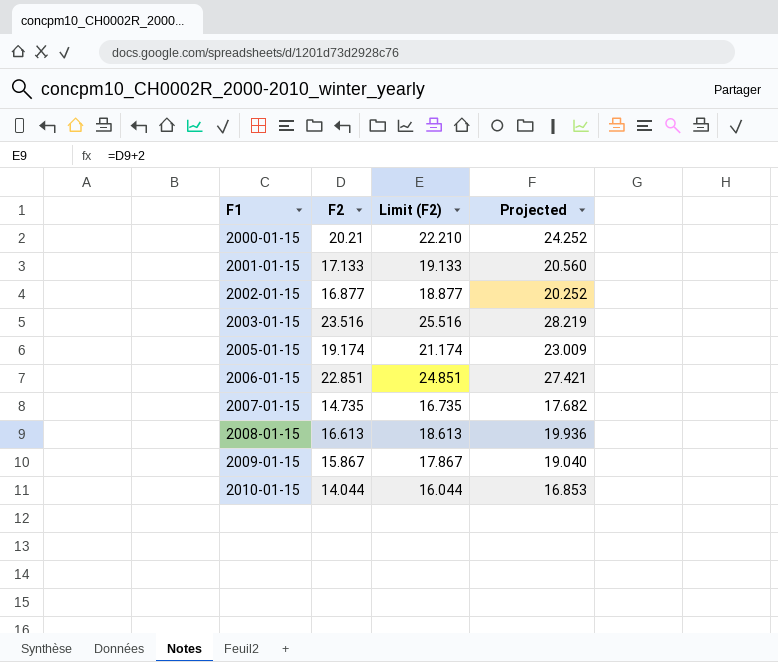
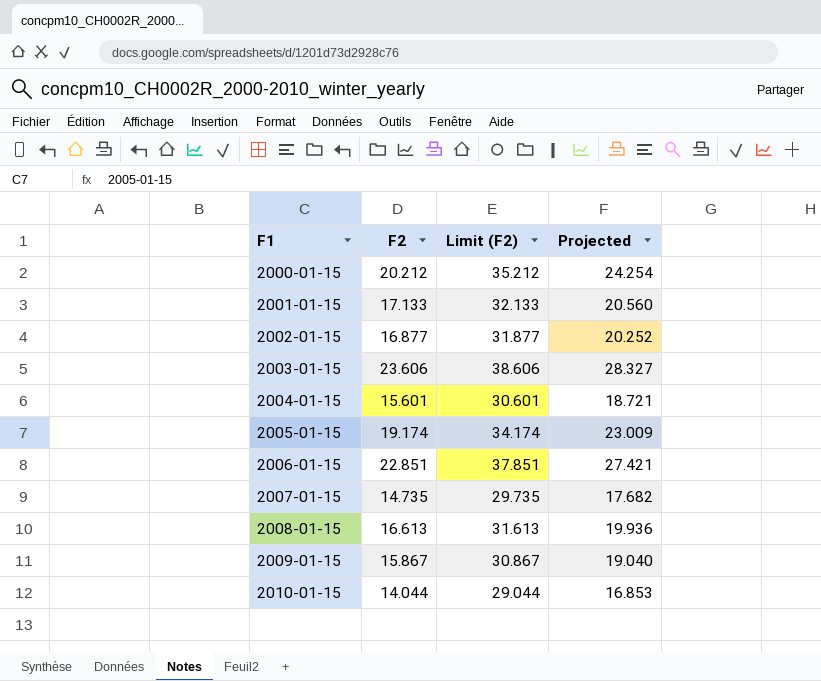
column Limit (F2) | formula: [F2] + 2 -> [F2] + 15
2000-01-15 | F2: 20.21 -> 20.212
2000-01-15 | Projected: 24.252 -> 24.254
2003-01-15 | F2: 23.516 -> 23.606
2003-01-15 | Projected: 28.219 -> 28.327
row 2004-01-15: none -> 15.601 | 30.601 | 18.721

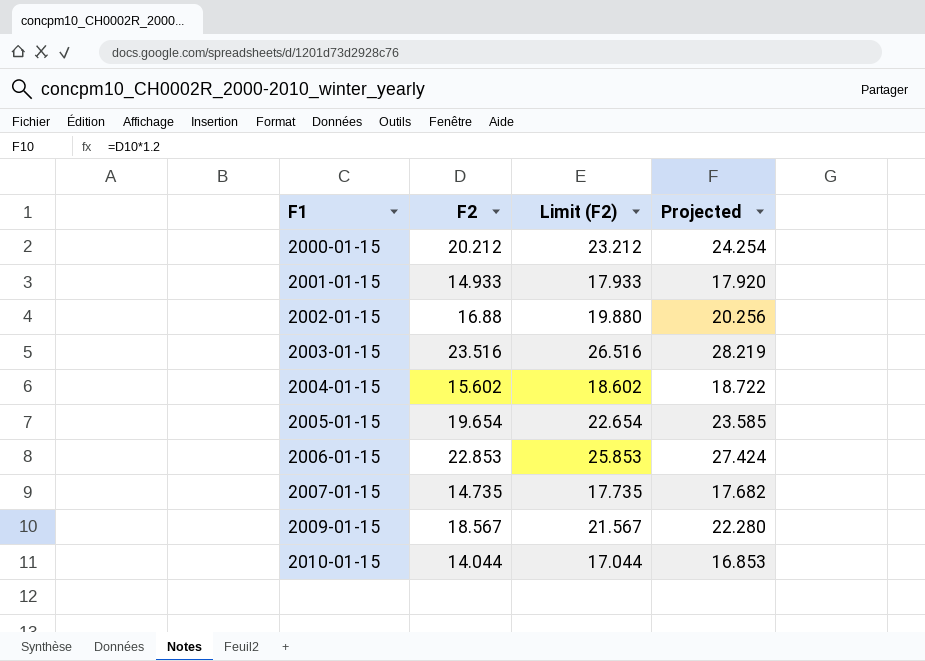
column Limit (F2) | formula: [F2] + 15 -> [F2] + 3
row 2008-01-15: 16.613 | 31.613 | 19.936 -> none
2001-01-15 | F2: 17.133 -> 14.933
2001-01-15 | Projected: 20.560 -> 17.920
2002-01-15 | F2: 16.877 -> 16.88
2002-01-15 | Projected: 20.252 -> 20.256
2003-01-15 | F2: 23.606 -> 23.516
2003-01-15 | Projected: 28.327 -> 28.219
2004-01-15 | F2: 15.601 -> 15.602
2004-01-15 | Projected: 18.721 -> 18.722
2005-01-15 | F2: 19.174 -> 19.654
2005-01-15 | Projected: 23.009 -> 23.585
2006-01-15 | F2: 22.851 -> 22.853
2006-01-15 | Projected: 27.421 -> 27.424
2009-01-15 | F2: 15.867 -> 18.567
2009-01-15 | Projected: 19.040 -> 22.280

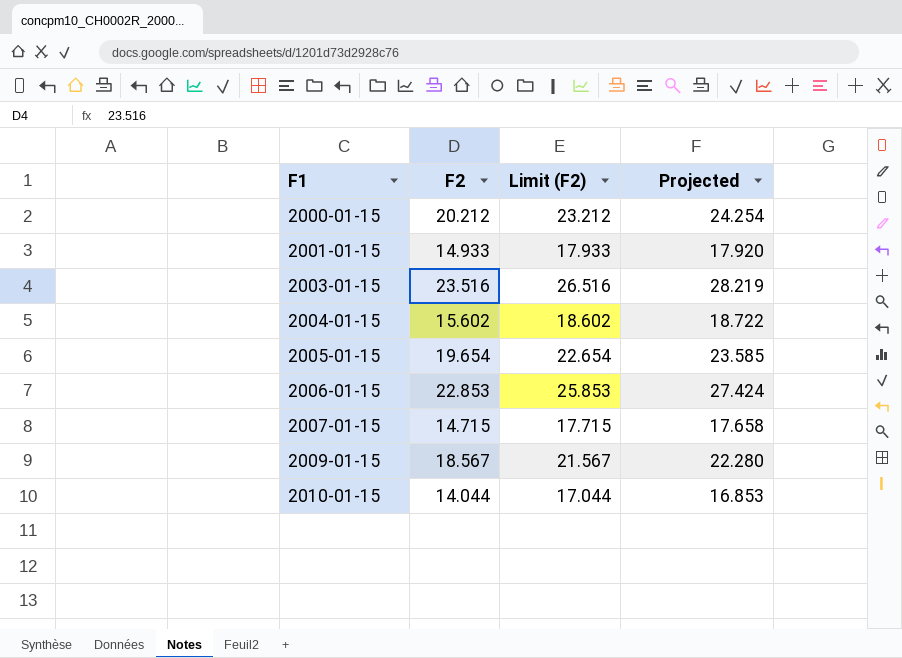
row 2002-01-15: 16.88 | 19.880 | 20.256 -> none
2007-01-15 | F2: 14.735 -> 14.715
2007-01-15 | Limit (F2): 17.735 -> 17.715
2007-01-15 | Projected: 17.682 -> 17.658

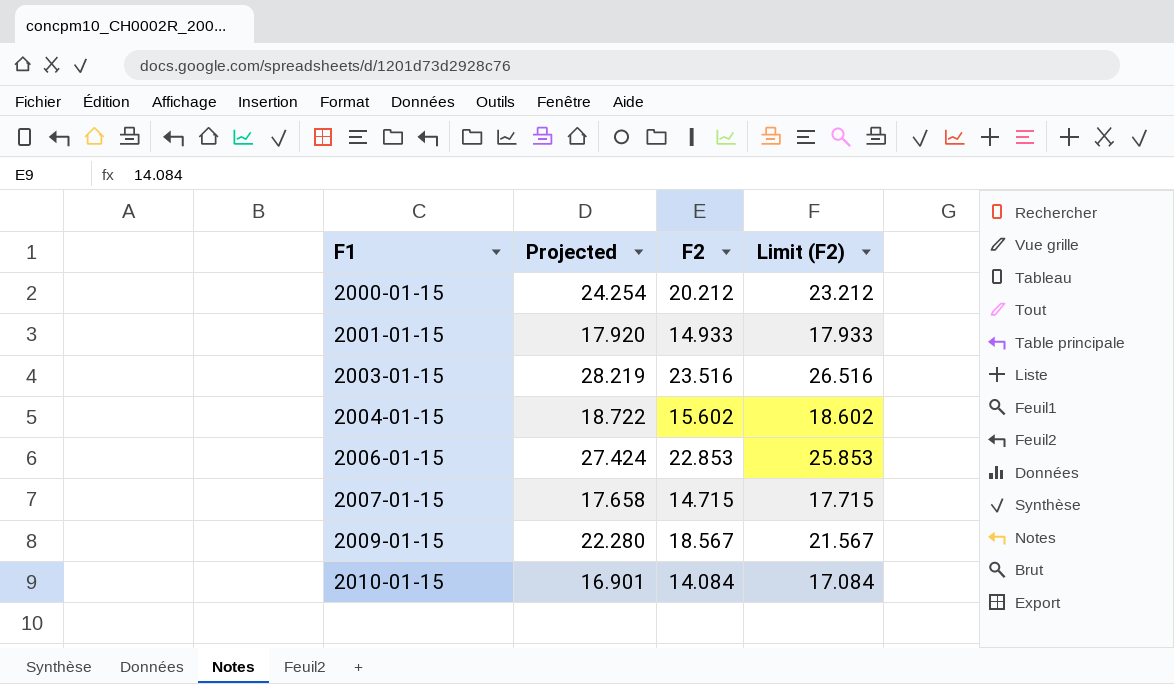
column Projected | position: 4 -> 2
row 2005-01-15: 19.654 | 22.654 | 23.585 -> none
2010-01-15 | Projected: 16.853 -> 16.901
2010-01-15 | F2: 14.044 -> 14.084
2010-01-15 | Limit (F2): 17.044 -> 17.084

